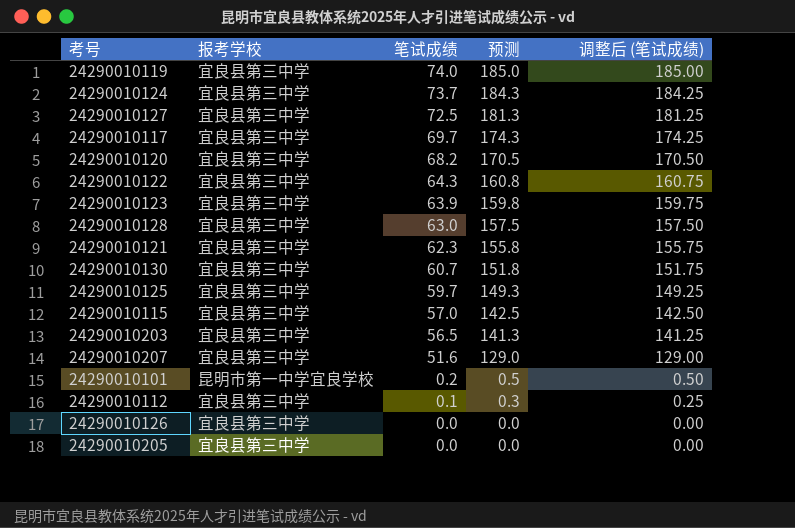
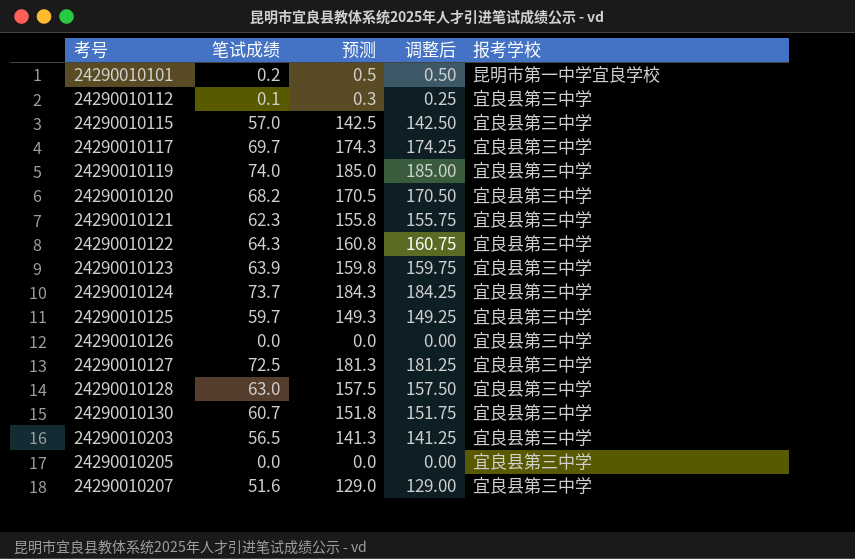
row order: 笔试成绩 descending -> 考号 ascending
column name: 调整后 (笔试成绩) -> 调整后
column 报考学校 | position: 2 -> 5

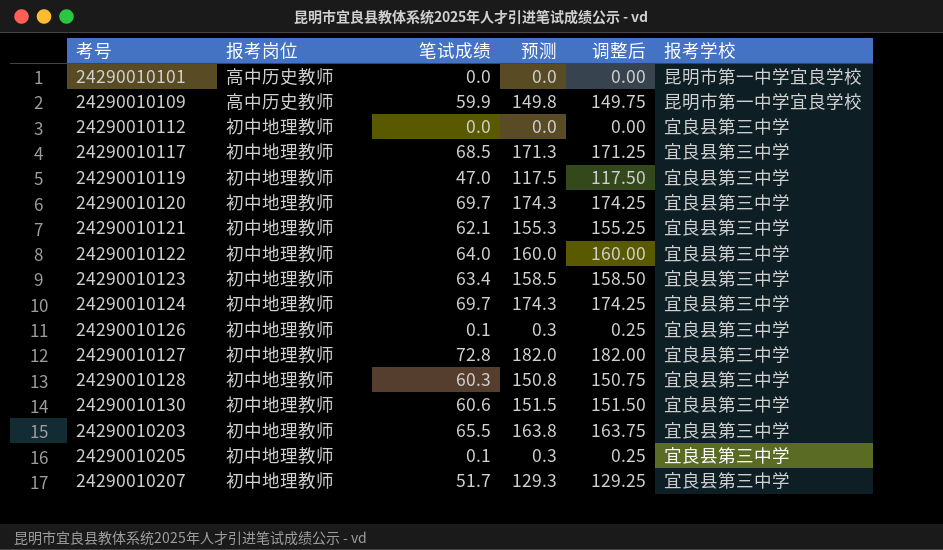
column 报考岗位 | position: none -> 2
row 24290010115: 57.0 | 142.5 | 142.50 | 宜良县第三中学 -> none
row 24290010125: 59.7 | 149.3 | 149.25 | 宜良县第三中学 -> none
24290010101 | 笔试成绩: 0.2 -> 0.0
24290010101 | 预测: 0.5 -> 0.0
24290010101 | 调整后: 0.50 -> 0.00
row 24290010109: none -> 高中历史教师 | 59.9 | 149.8 | 149.75 | 昆明市第一中学宜良学校
24290010112 | 笔试成绩: 0.1 -> 0.0
24290010112 | 预测: 0.3 -> 0.0
24290010112 | 调整后: 0.25 -> 0.00
24290010117 | 笔试成绩: 69.7 -> 68.5
24290010117 | 预测: 174.3 -> 171.3
24290010117 | 调整后: 174.25 -> 171.25
24290010119 | 笔试成绩: 74.0 -> 47.0
24290010119 | 预测: 185.0 -> 117.5
24290010119 | 调整后: 185.00 -> 117.50
24290010120 | 笔试成绩: 68.2 -> 69.7
24290010120 | 预测: 170.5 -> 174.3
24290010120 | 调整后: 170.50 -> 174.25
24290010121 | 笔试成绩: 62.3 -> 62.1
24290010121 | 预测: 155.8 -> 155.3
24290010121 | 调整后: 155.75 -> 155.25
24290010122 | 笔试成绩: 64.3 -> 64.0
24290010122 | 预测: 160.8 -> 160.0
24290010122 | 调整后: 160.75 -> 160.00
24290010123 | 笔试成绩: 63.9 -> 63.4
24290010123 | 预测: 159.8 -> 158.5
24290010123 | 调整后: 159.75 -> 158.50
24290010124 | 笔试成绩: 73.7 -> 69.7
24290010124 | 预测: 184.3 -> 174.3
24290010124 | 调整后: 184.25 -> 174.25
24290010126 | 笔试成绩: 0.0 -> 0.1
24290010126 | 预测: 0.0 -> 0.3
24290010126 | 调整后: 0.00 -> 0.25
24290010127 | 笔试成绩: 72.5 -> 72.8
24290010127 | 预测: 181.3 -> 182.0
24290010127 | 调整后: 181.25 -> 182.00
24290010128 | 笔试成绩: 63.0 -> 60.3
24290010128 | 预测: 157.5 -> 150.8
24290010128 | 调整后: 157.50 -> 150.75
24290010130 | 笔试成绩: 60.7 -> 60.6
24290010130 | 预测: 151.8 -> 151.5
24290010130 | 调整后: 151.75 -> 151.50
24290010203 | 笔试成绩: 56.5 -> 65.5
24290010203 | 预测: 141.3 -> 163.8
24290010203 | 调整后: 141.25 -> 163.75
24290010205 | 笔试成绩: 0.0 -> 0.1
24290010205 | 预测: 0.0 -> 0.3
24290010205 | 调整后: 0.00 -> 0.25
24290010207 | 笔试成绩: 51.6 -> 51.7
24290010207 | 预测: 129.0 -> 129.3
24290010207 | 调整后: 129.00 -> 129.25

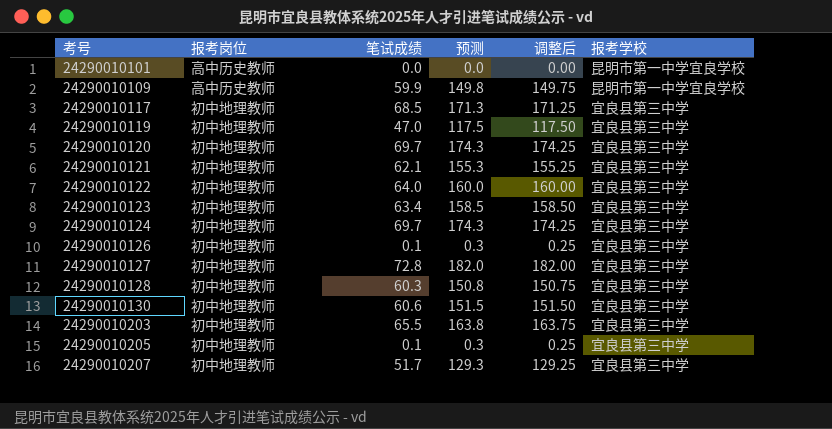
row 24290010112: 初中地理教师 | 0.0 | 0.0 | 0.00 | 宜良县第三中学 -> none

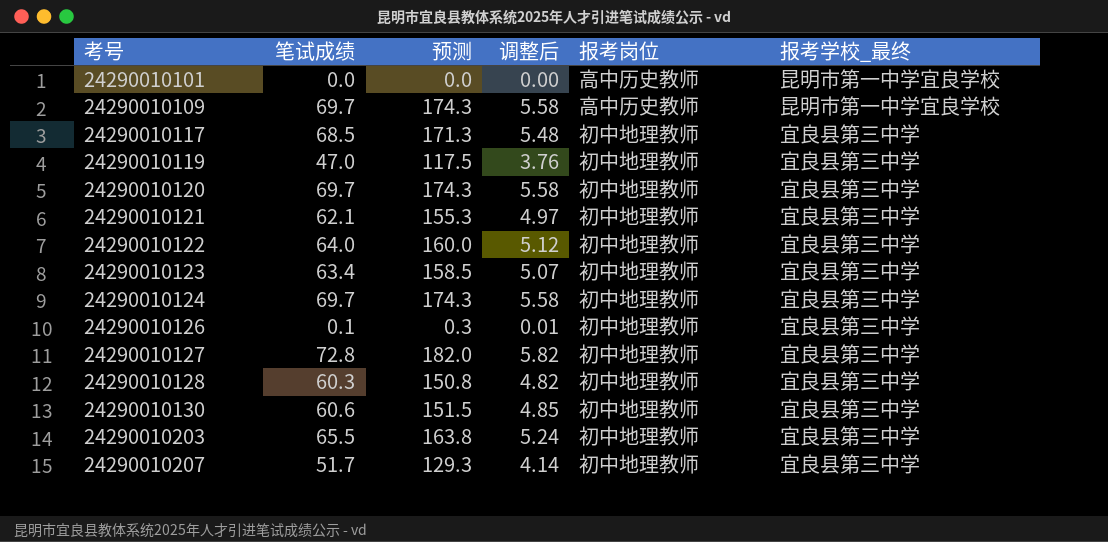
column 调整后 | formula: [笔试成绩] * 2.5 -> [笔试成绩] * 0.08
column 报考岗位 | position: 2 -> 5
column name: 报考学校 -> 报考学校_最终
row 24290010205: 初中地理教师 | 0.1 | 0.3 | 0.25 | 宜良县第三中学 -> none
24290010109 | 笔试成绩: 59.9 -> 69.7
24290010109 | 预测: 149.8 -> 174.3

